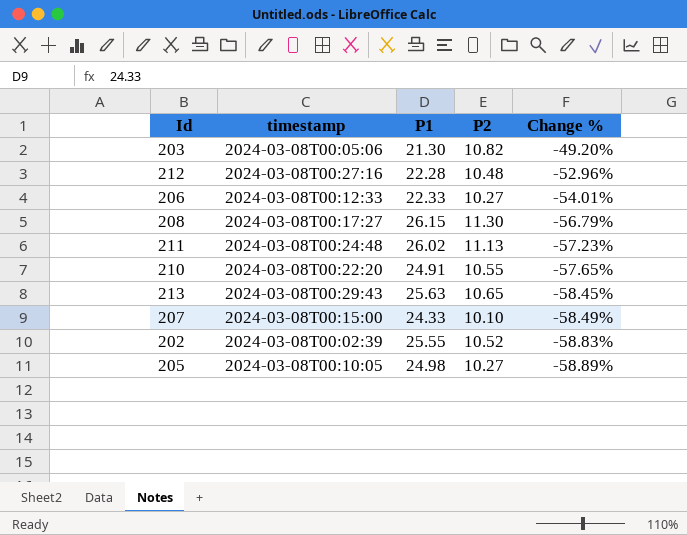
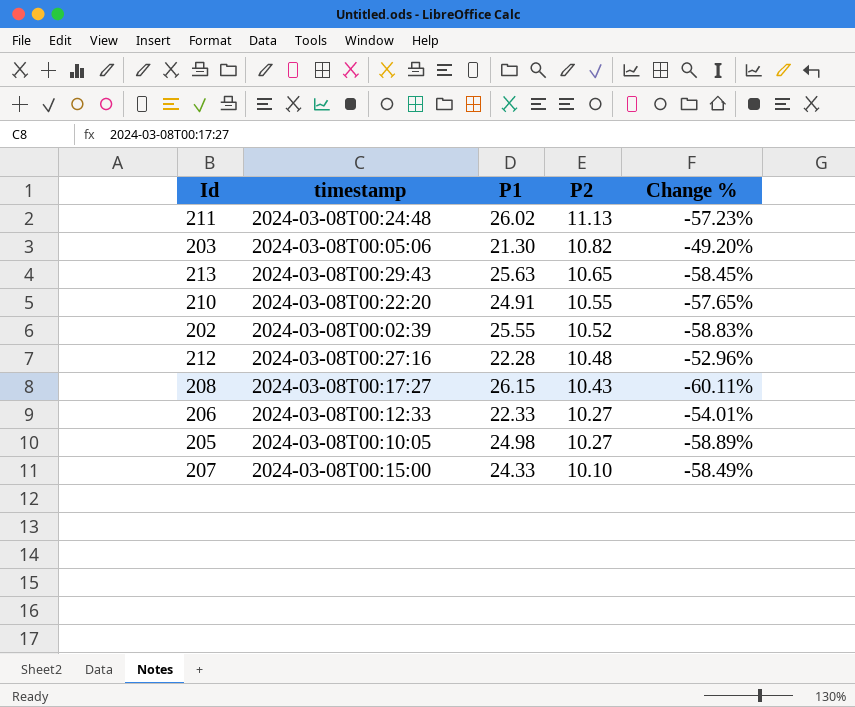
row order: Change % descending -> P2 descending
208 | P2: 11.30 -> 10.43
208 | Change %: -56.79% -> -60.11%

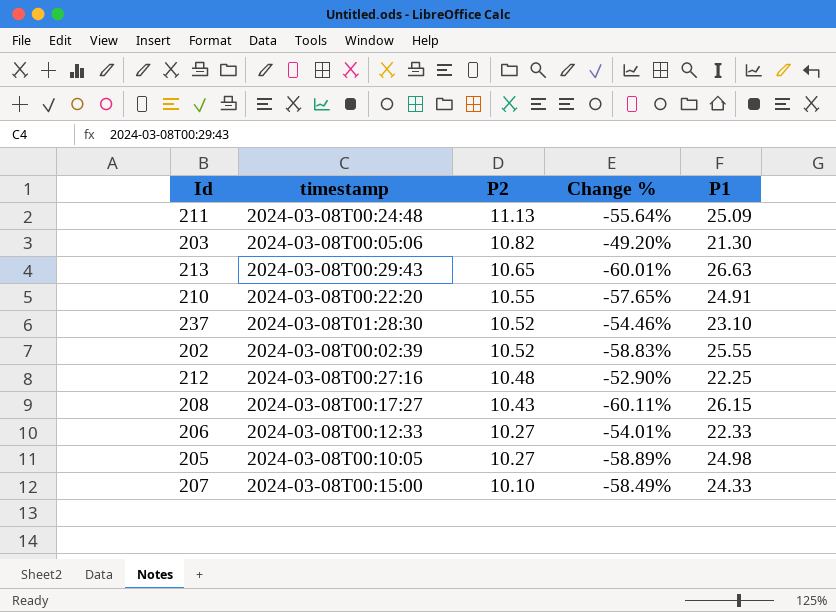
column P1 | position: 3 -> 5
211 | Change %: -57.23% -> -55.64%
211 | P1: 26.02 -> 25.09
213 | Change %: -58.45% -> -60.01%
213 | P1: 25.63 -> 26.63
row 237: none -> 2024-03-08T01:28:30 | 10.52 | -54.46% | 23.10
212 | Change %: -52.96% -> -52.90%
212 | P1: 22.28 -> 22.25

